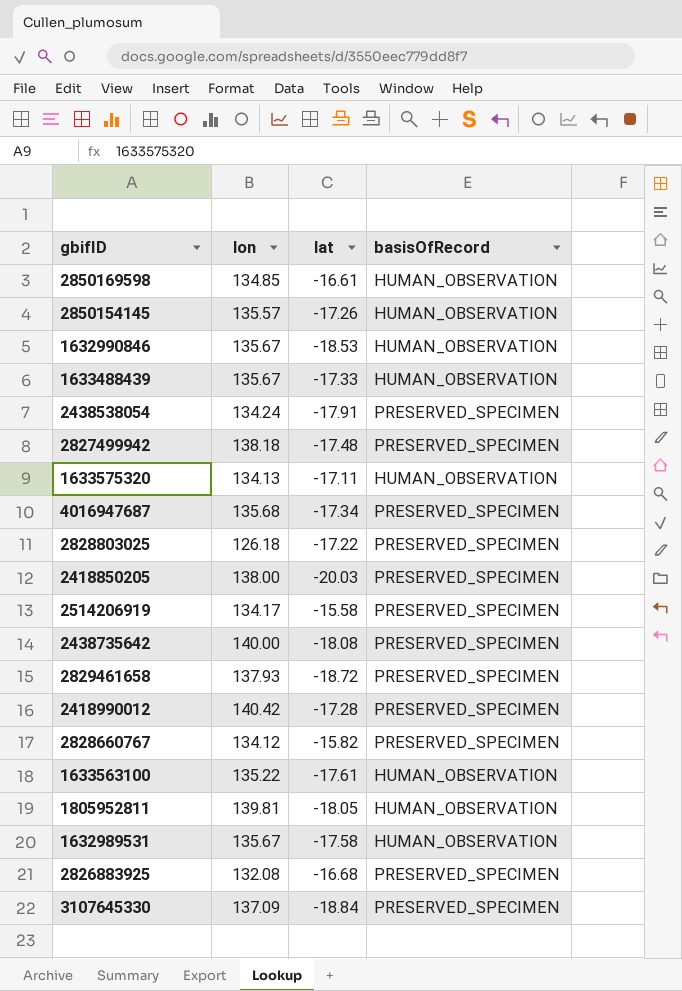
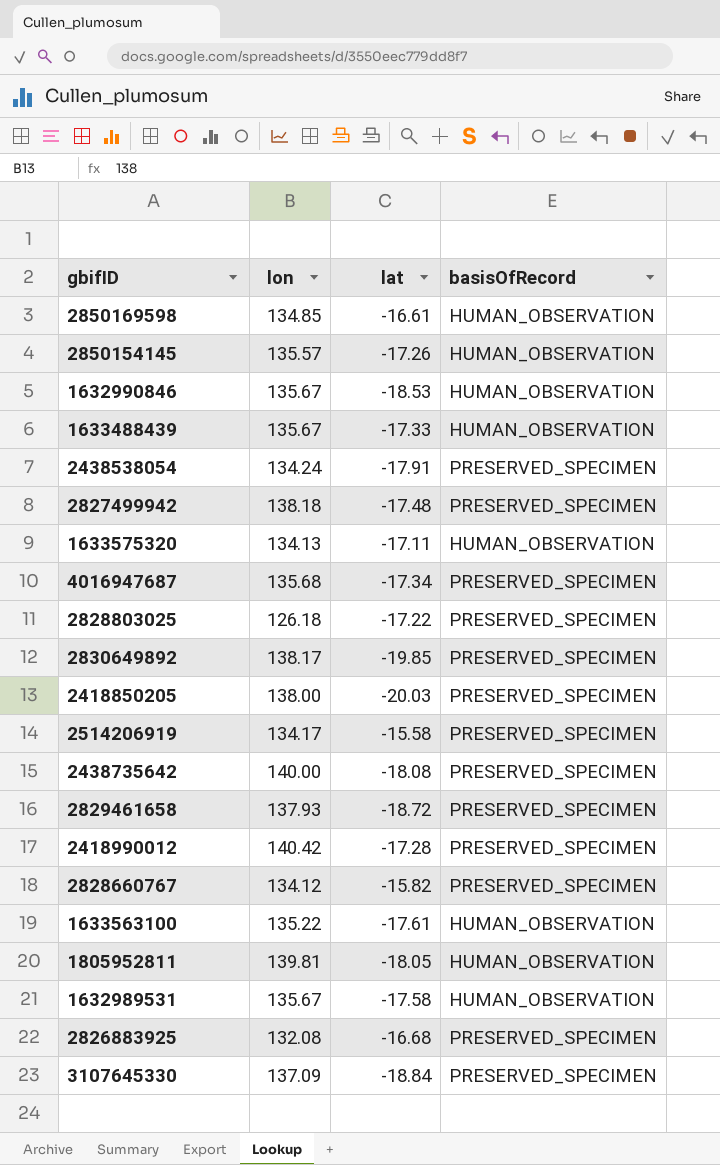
row 2830649892: none -> 138.17 | -19.85 | PRESERVED_SPECIMEN

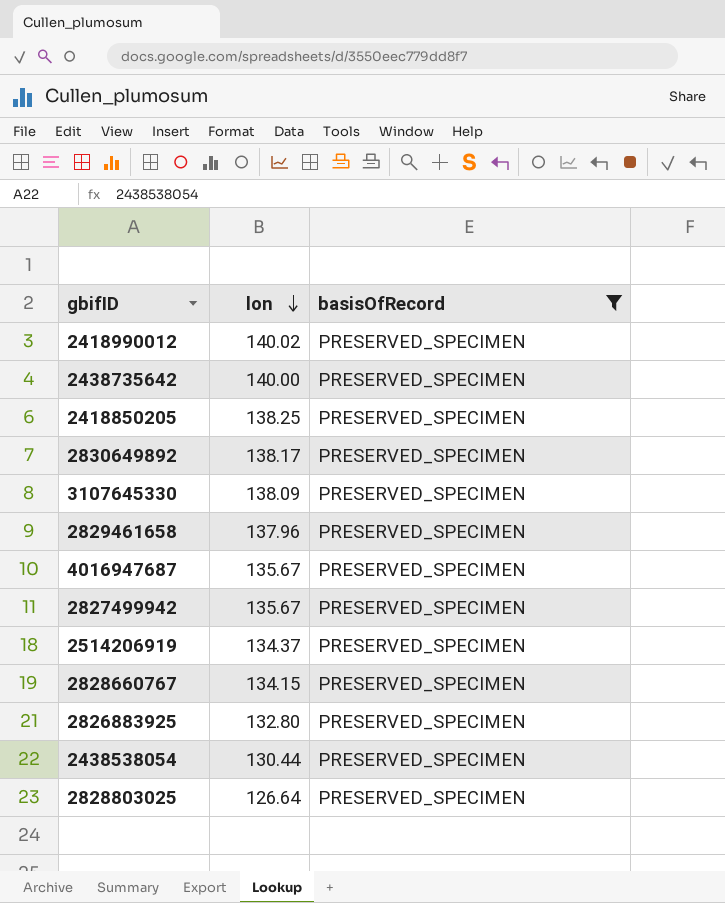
filter: none -> basisOfRecord = PRESERVED_SPECIMEN
row order: none -> lon descending
column lat | position: 3 -> none
2418990012 | lon: 140.42 -> 140.02
2418850205 | lon: 138.00 -> 138.25
3107645330 | lon: 137.09 -> 138.09
2829461658 | lon: 137.93 -> 137.96
4016947687 | lon: 135.68 -> 135.67
2827499942 | lon: 138.18 -> 135.67
2514206919 | lon: 134.17 -> 134.37
2828660767 | lon: 134.12 -> 134.15
2826883925 | lon: 132.08 -> 132.80
2438538054 | lon: 134.24 -> 130.44
2828803025 | lon: 126.18 -> 126.64

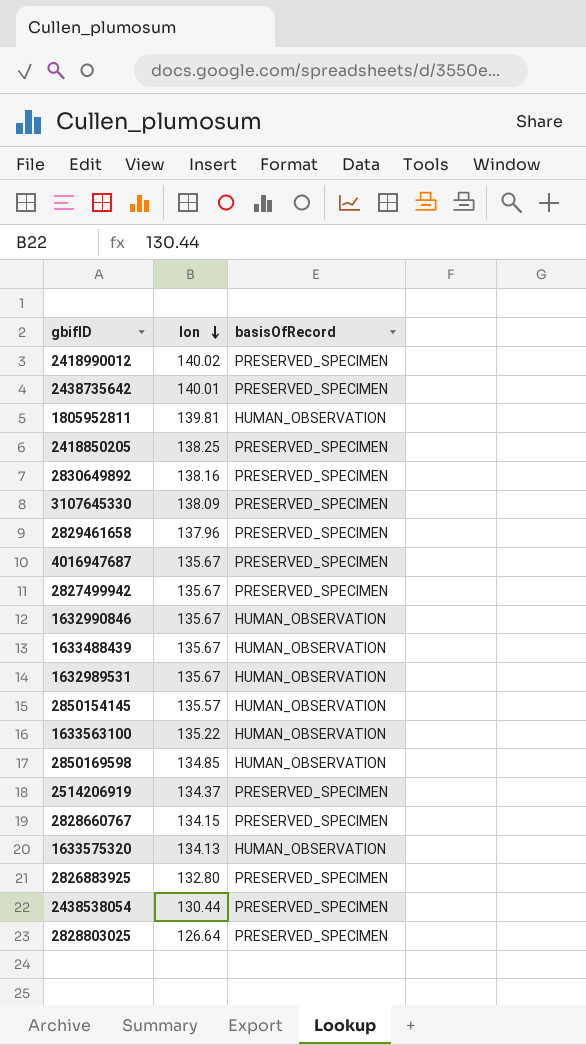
filter: basisOfRecord = PRESERVED_SPECIMEN -> none
2438735642 | lon: 140.00 -> 140.01
2830649892 | lon: 138.17 -> 138.16

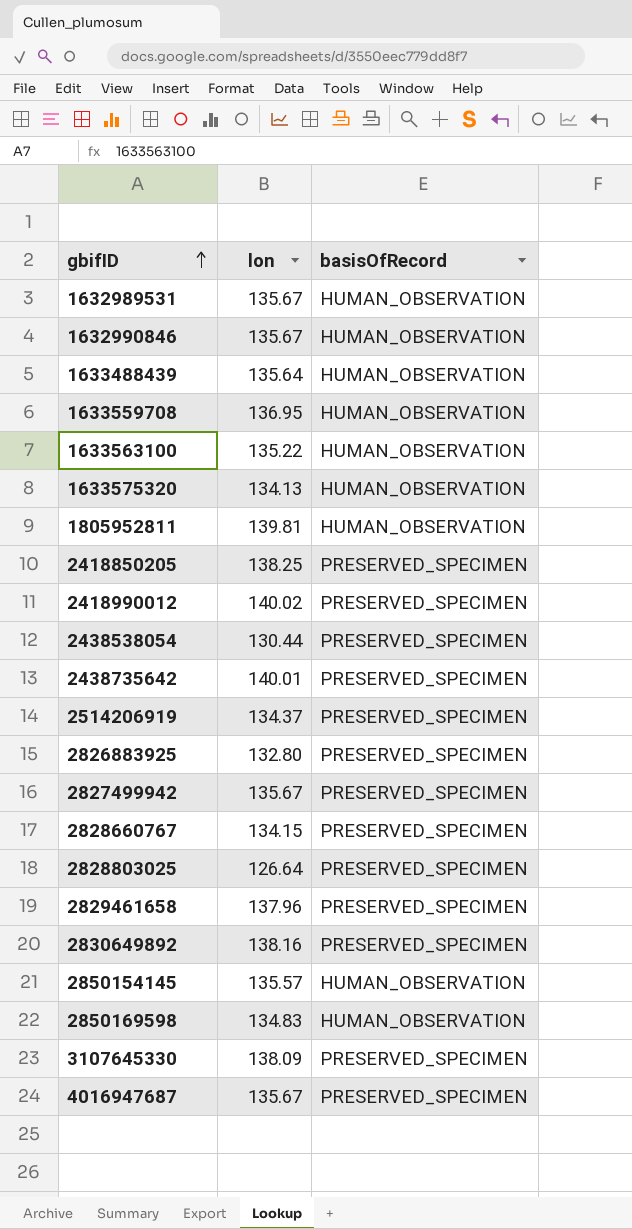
row order: lon descending -> gbifID ascending
1633488439 | lon: 135.67 -> 135.64
row 1633559708: none -> 136.95 | HUMAN_OBSERVATION
2850169598 | lon: 134.85 -> 134.83

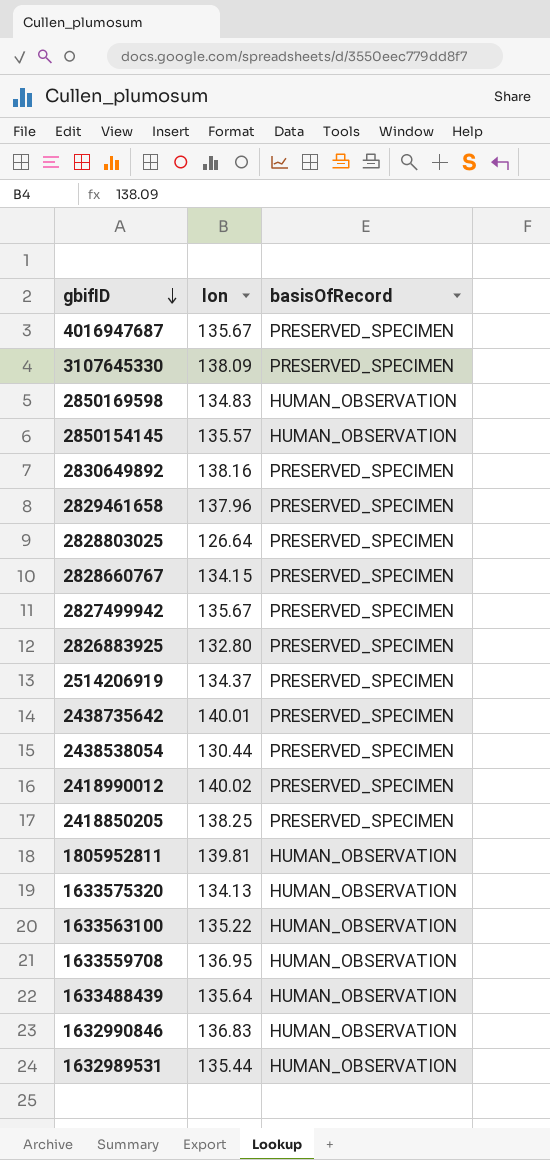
row order: gbifID ascending -> gbifID descending
1632990846 | lon: 135.67 -> 136.83
1632989531 | lon: 135.67 -> 135.44

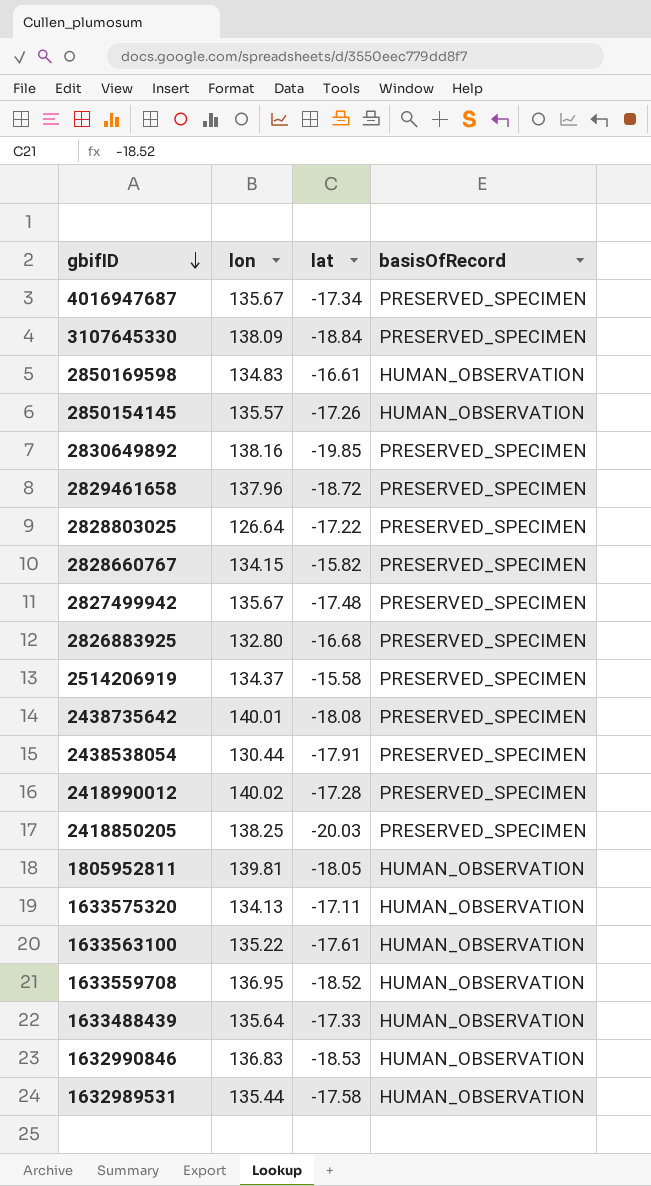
column lat | position: none -> 3

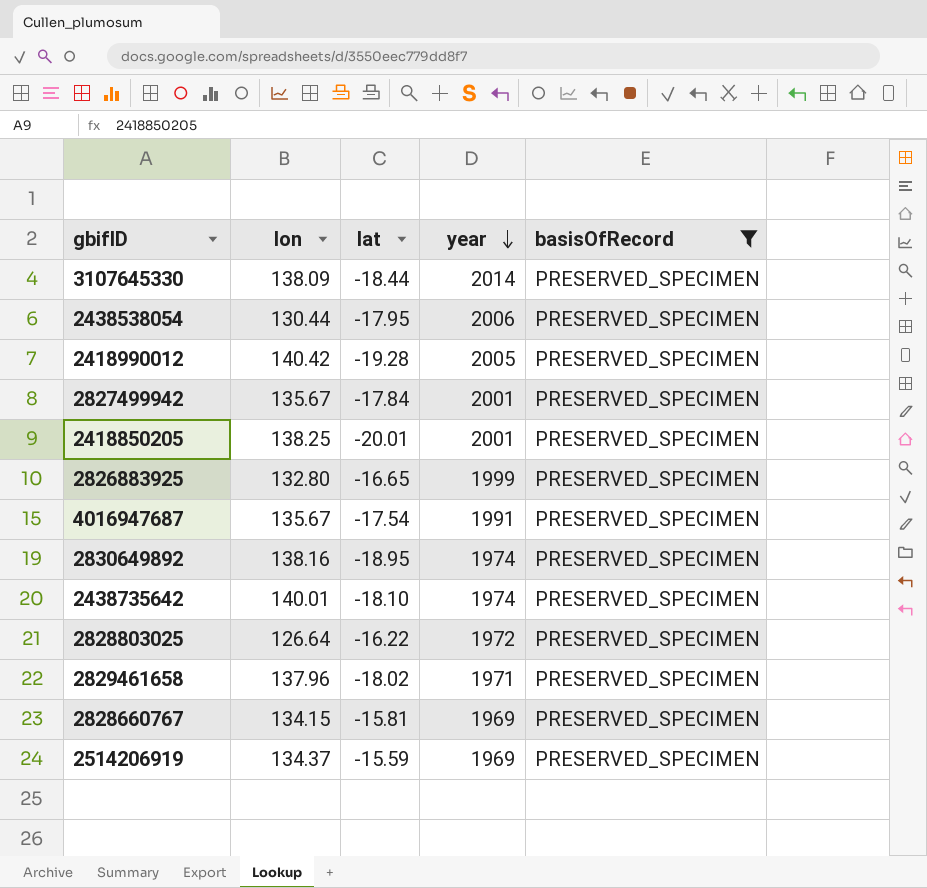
filter: none -> basisOfRecord = PRESERVED_SPECIMEN
row order: gbifID descending -> year descending
column year | position: none -> 4
3107645330 | lat: -18.84 -> -18.44
2438538054 | lat: -17.91 -> -17.95
2418990012 | lon: 140.02 -> 140.42
2418990012 | lat: -17.28 -> -19.28
2827499942 | lat: -17.48 -> -17.84
2418850205 | lat: -20.03 -> -20.01
2826883925 | lat: -16.68 -> -16.65
4016947687 | lat: -17.34 -> -17.54
2830649892 | lat: -19.85 -> -18.95
2438735642 | lat: -18.08 -> -18.10
2828803025 | lat: -17.22 -> -16.22
2829461658 | lat: -18.72 -> -18.02
2828660767 | lat: -15.82 -> -15.81
2514206919 | lat: -15.58 -> -15.59

